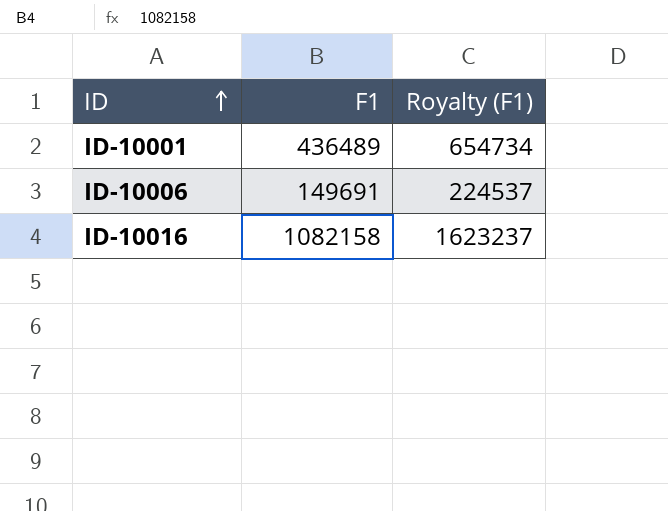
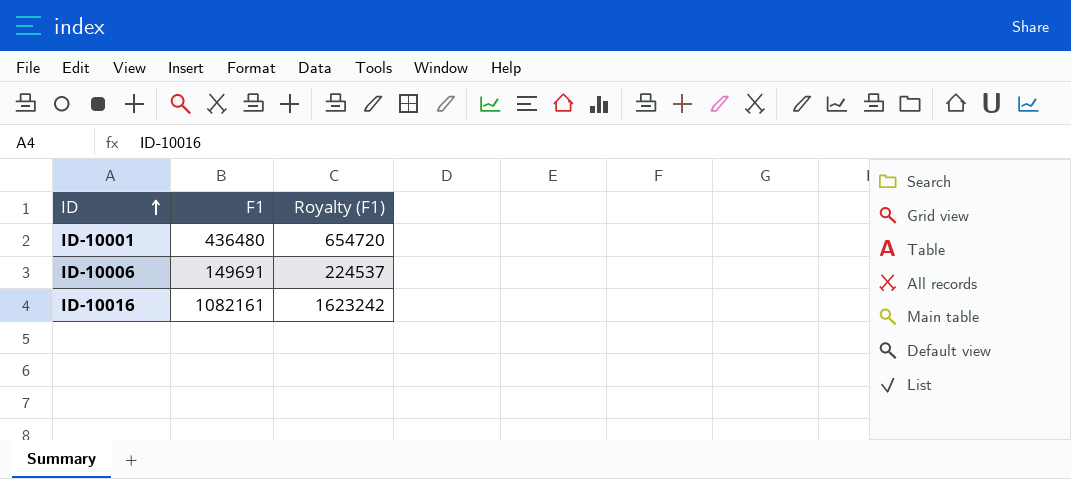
ID-10001 | F1: 436489 -> 436480
ID-10001 | Royalty (F1): 654734 -> 654720
ID-10016 | F1: 1082158 -> 1082161
ID-10016 | Royalty (F1): 1623237 -> 1623242

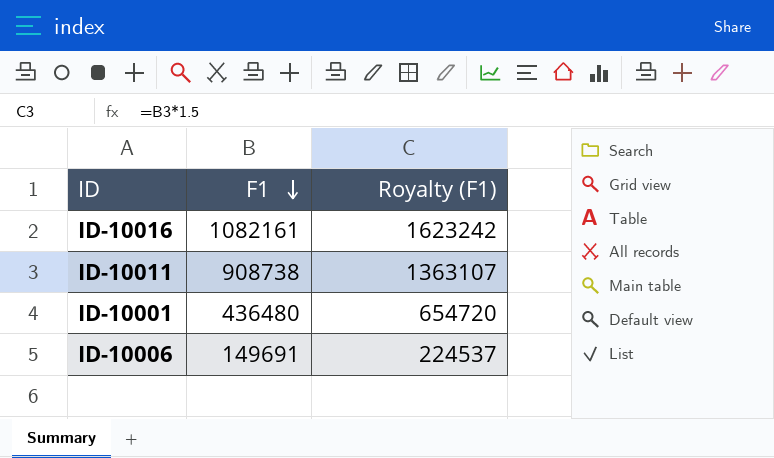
row order: ID ascending -> F1 descending
row ID-10011: none -> 908738 | 1363107

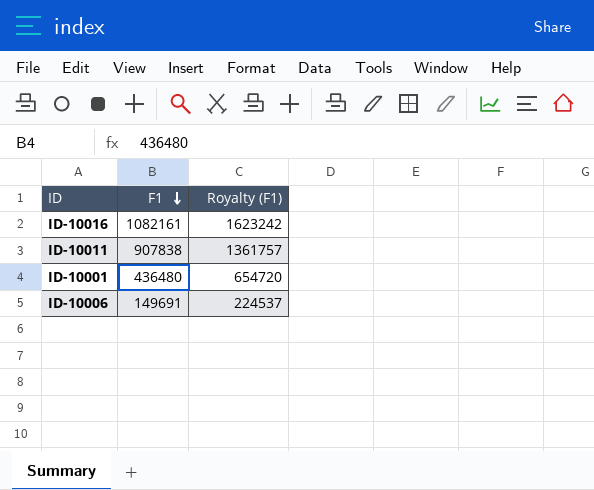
ID-10011 | F1: 908738 -> 907838
ID-10011 | Royalty (F1): 1363107 -> 1361757

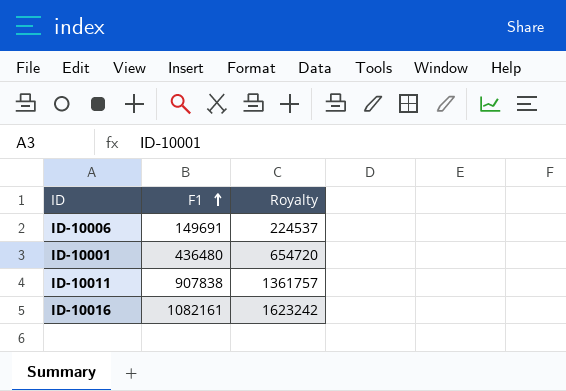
row order: F1 descending -> F1 ascending
column name: Royalty (F1) -> Royalty

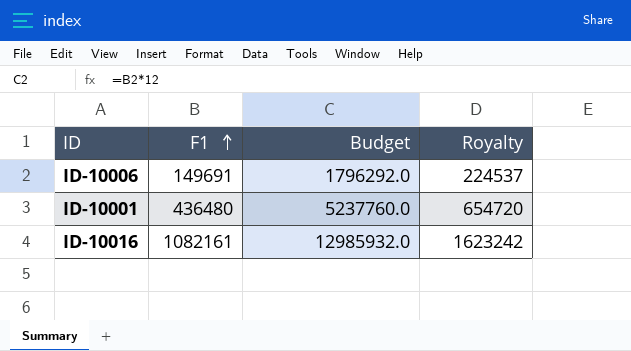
column Budget | formula: none -> [F1] * 12
row ID-10011: 907838 | 1361757 -> none

